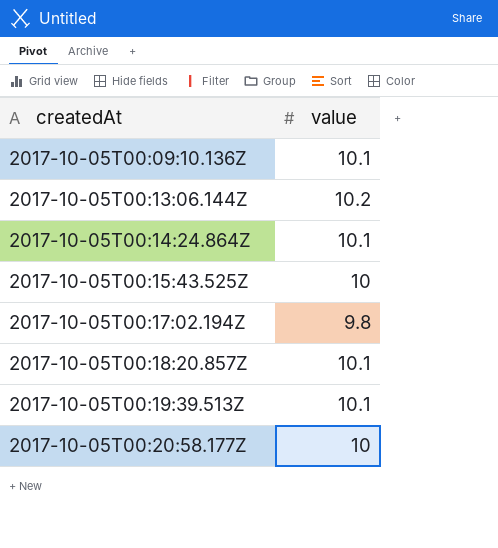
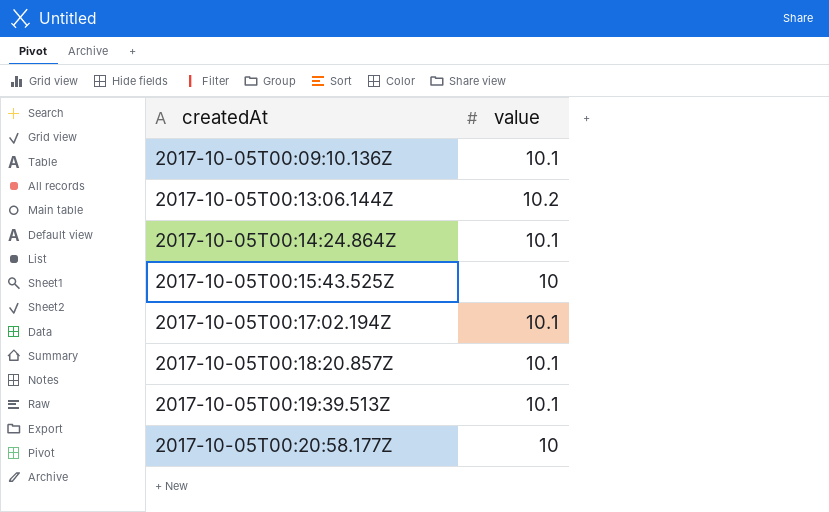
2017-10-05T00:17:02.194Z | value: 9.8 -> 10.1

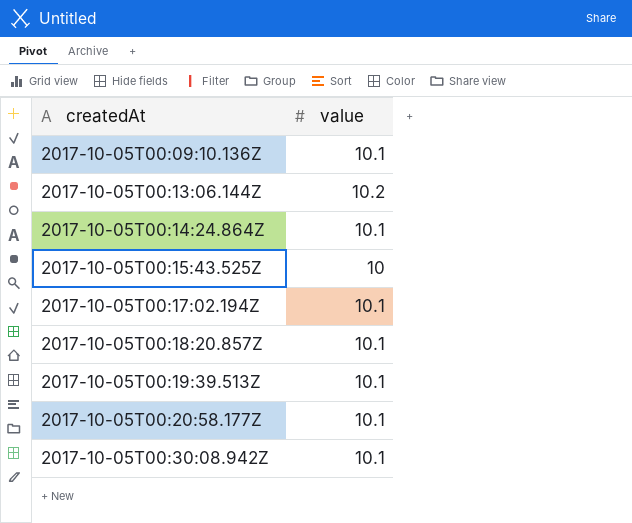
2017-10-05T00:20:58.177Z | value: 10 -> 10.1
row 2017-10-05T00:30:08.942Z: none -> 10.1

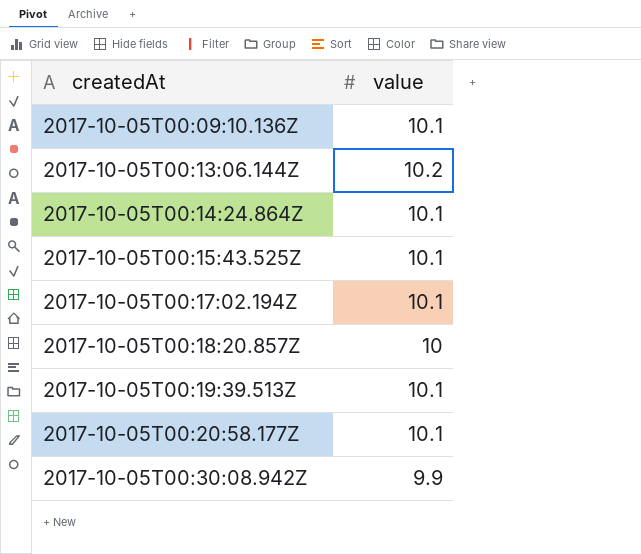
2017-10-05T00:15:43.525Z | value: 10 -> 10.1
2017-10-05T00:18:20.857Z | value: 10.1 -> 10
2017-10-05T00:30:08.942Z | value: 10.1 -> 9.9

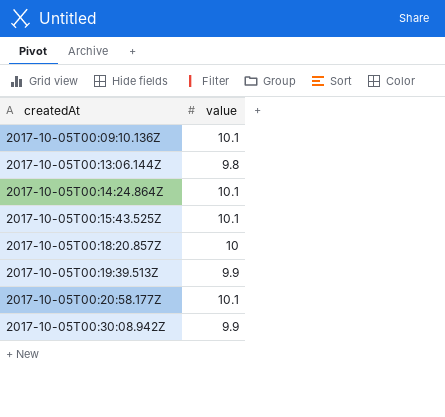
row 2017-10-05T00:17:02.194Z: 10.1 -> none
2017-10-05T00:13:06.144Z | value: 10.2 -> 9.8
2017-10-05T00:19:39.513Z | value: 10.1 -> 9.9

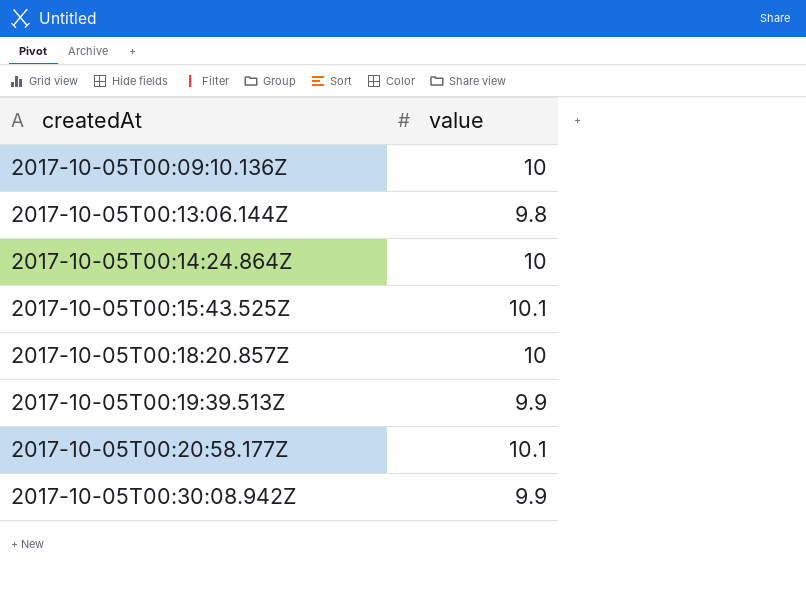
2017-10-05T00:09:10.136Z | value: 10.1 -> 10
2017-10-05T00:14:24.864Z | value: 10.1 -> 10

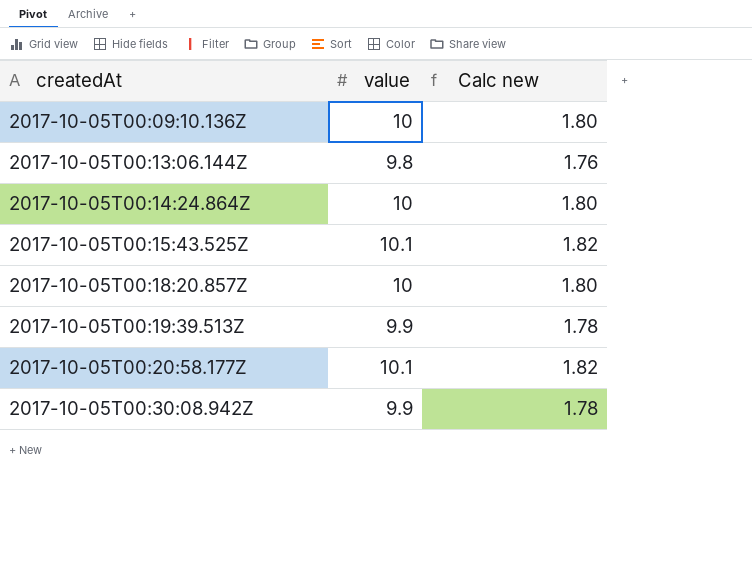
column Calc new | formula: none -> [value] * 0.18

